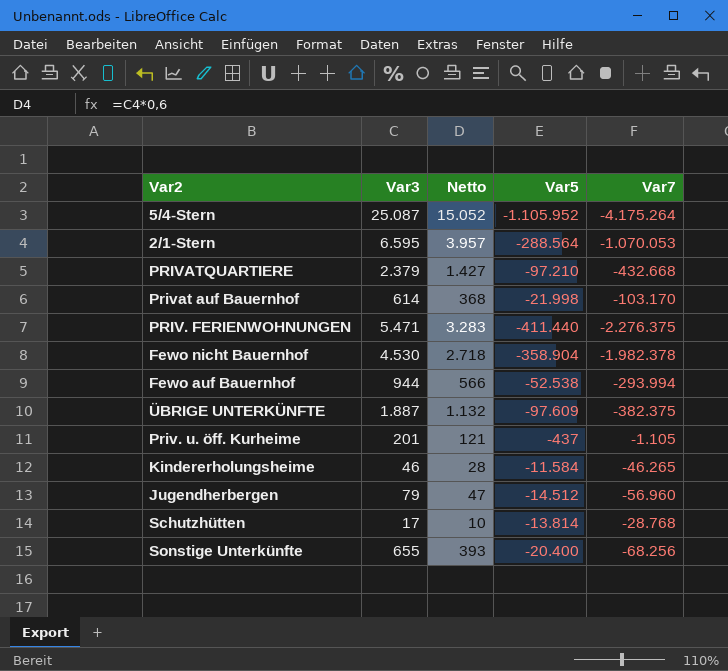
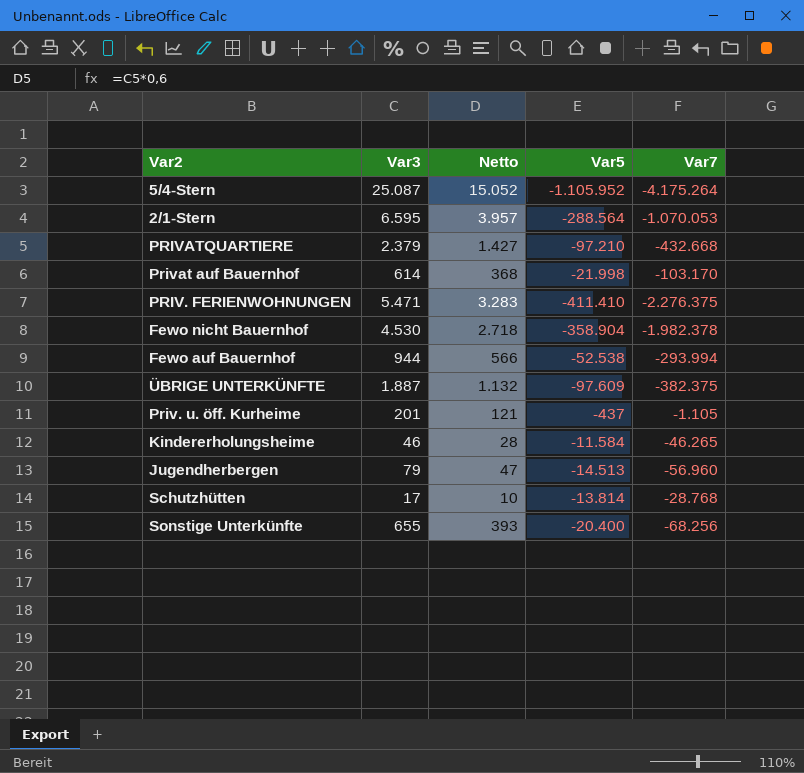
PRIV. FERIENWOHNUNGEN | Var5: -411.440 -> -411.410
Jugendherbergen | Var5: -14.512 -> -14.513

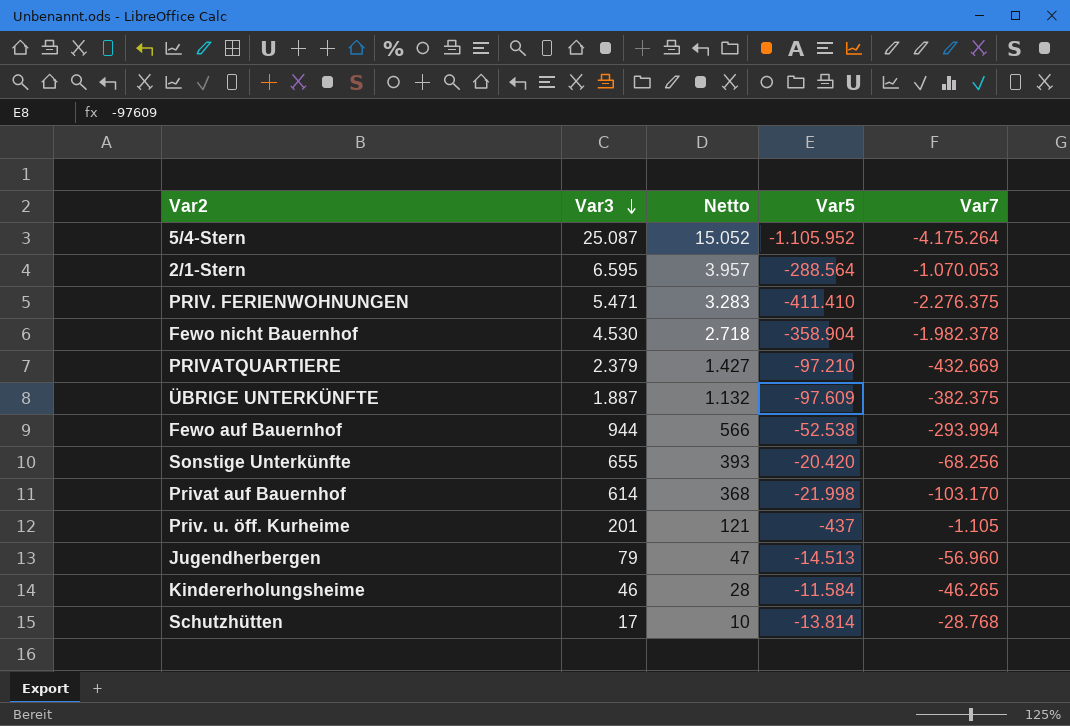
row order: none -> Var3 descending
PRIVATQUARTIERE | Var7: -432.668 -> -432.669
Sonstige Unterkünfte | Var5: -20.400 -> -20.420

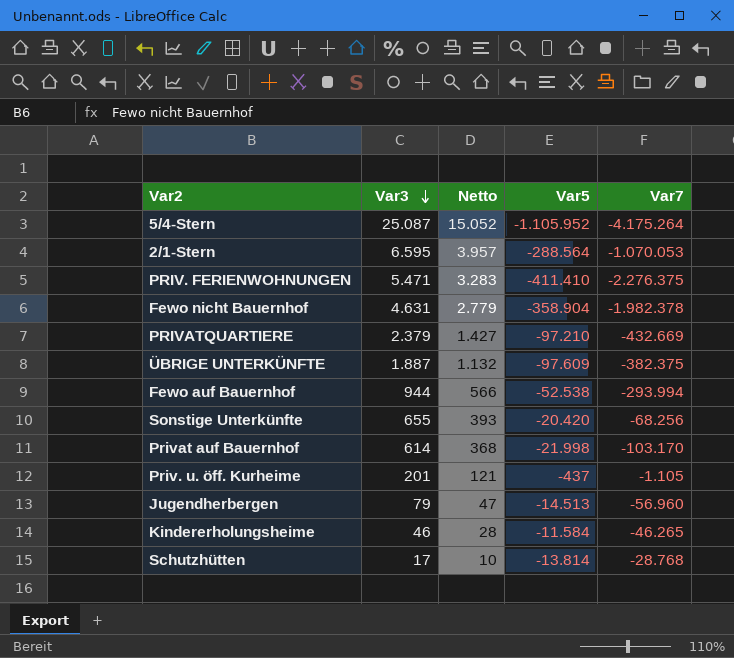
Fewo nicht Bauernhof | Var3: 4.530 -> 4.631
Fewo nicht Bauernhof | Netto: 2.718 -> 2.779

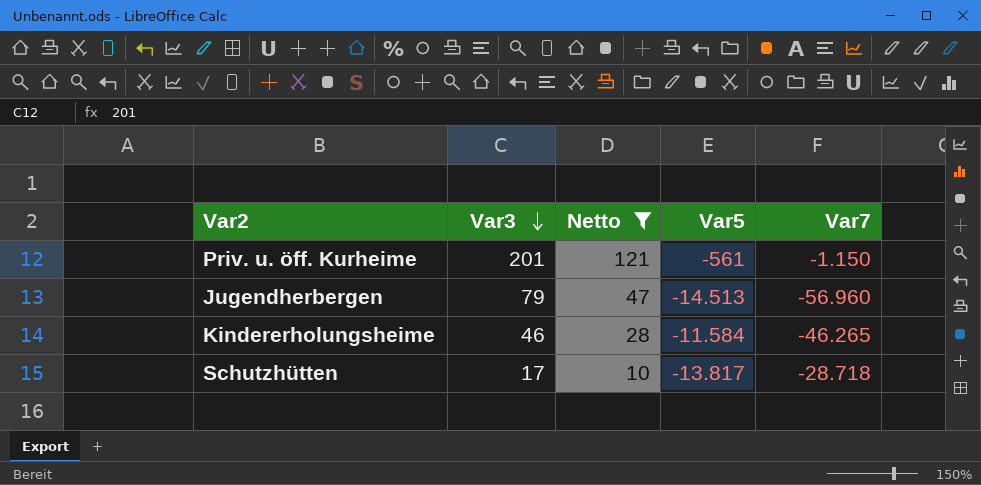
filter: none -> Netto <= 121
Priv. u. öff. Kurheime | Var5: -437 -> -561
Priv. u. öff. Kurheime | Var7: -1.105 -> -1.150
Schutzhütten | Var5: -13.814 -> -13.817
Schutzhütten | Var7: -28.768 -> -28.718

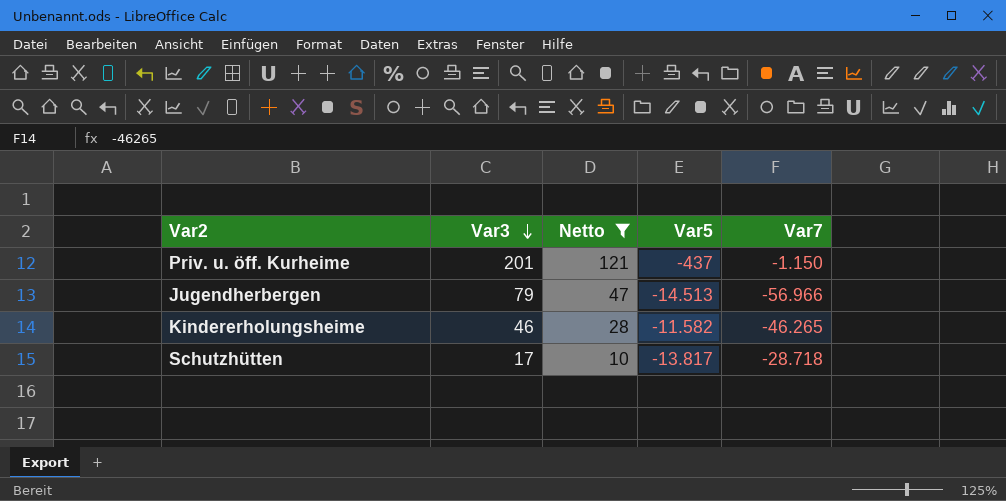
Priv. u. öff. Kurheime | Var5: -561 -> -437
Jugendherbergen | Var7: -56.960 -> -56.966
Kindererholungsheime | Var5: -11.584 -> -11.582

